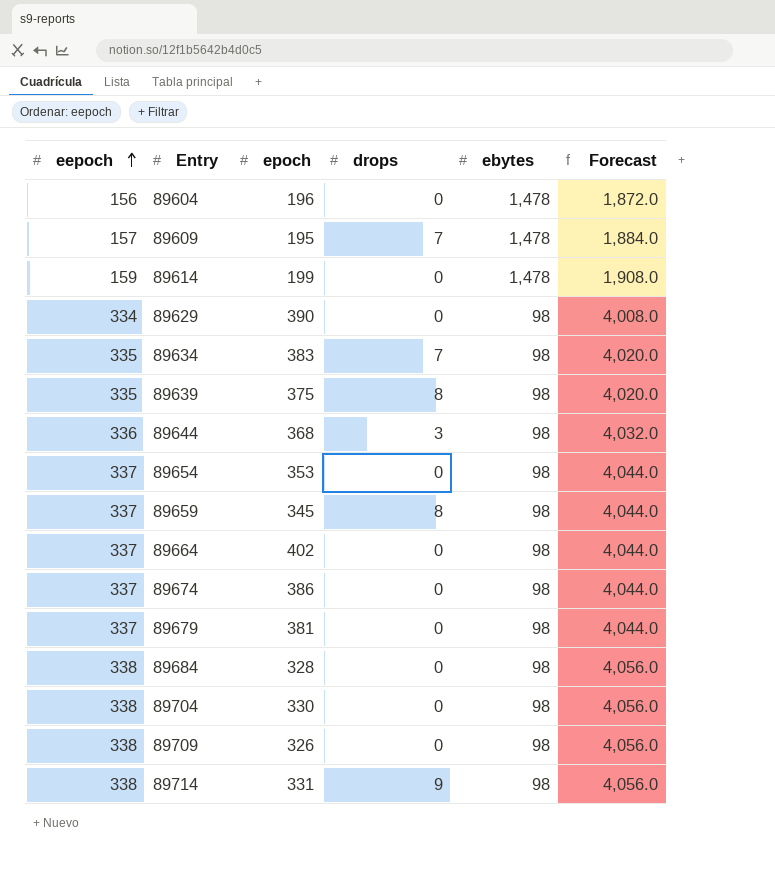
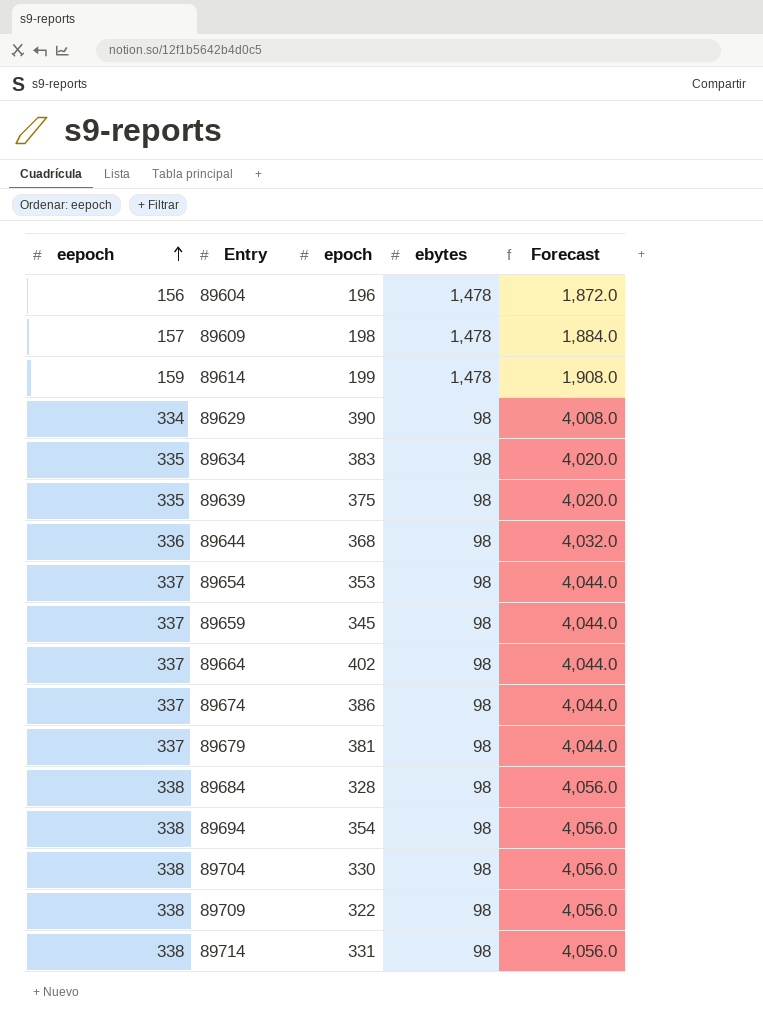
column drops | position: 4 -> none
89609 | epoch: 195 -> 198
row 89694: none -> 338 | 354 | 98 | 4,056.0
89709 | epoch: 326 -> 322

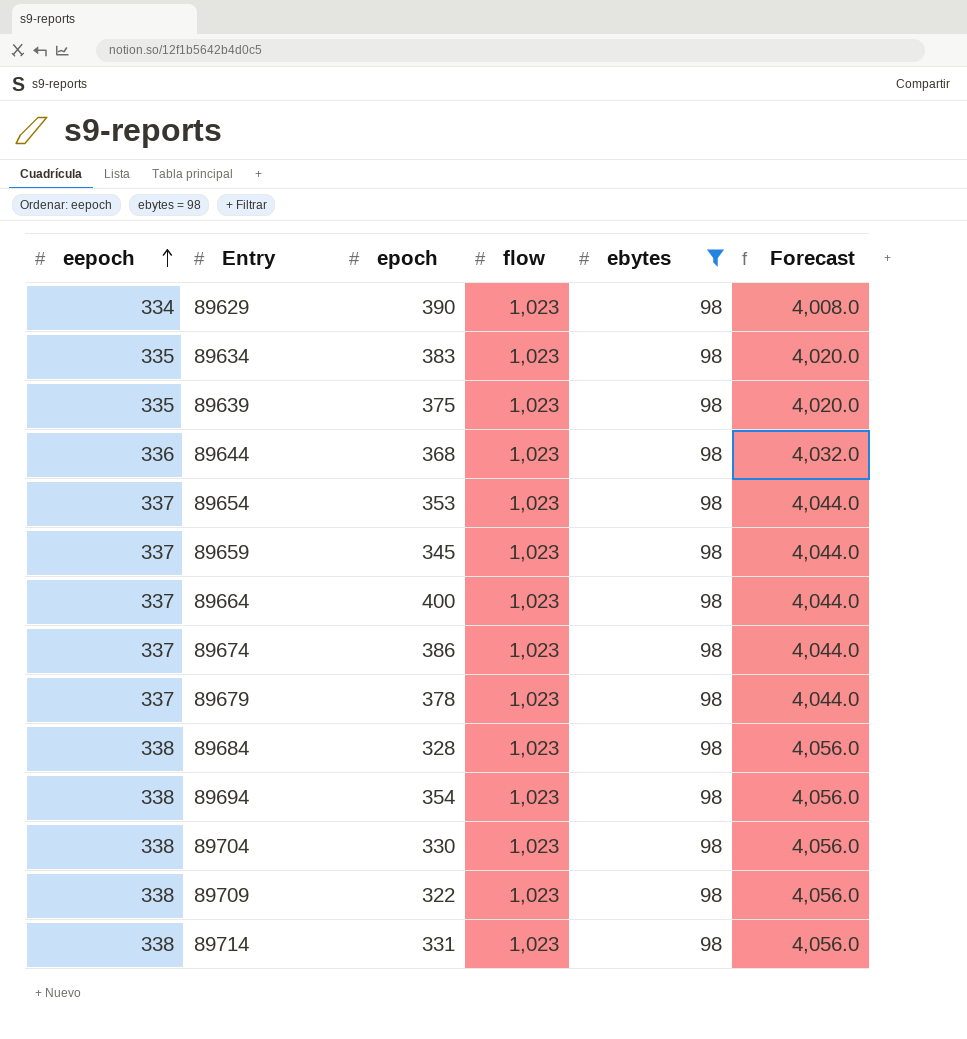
filter: none -> ebytes = 98
column flow | position: none -> 4
89664 | epoch: 402 -> 400
89679 | epoch: 381 -> 378

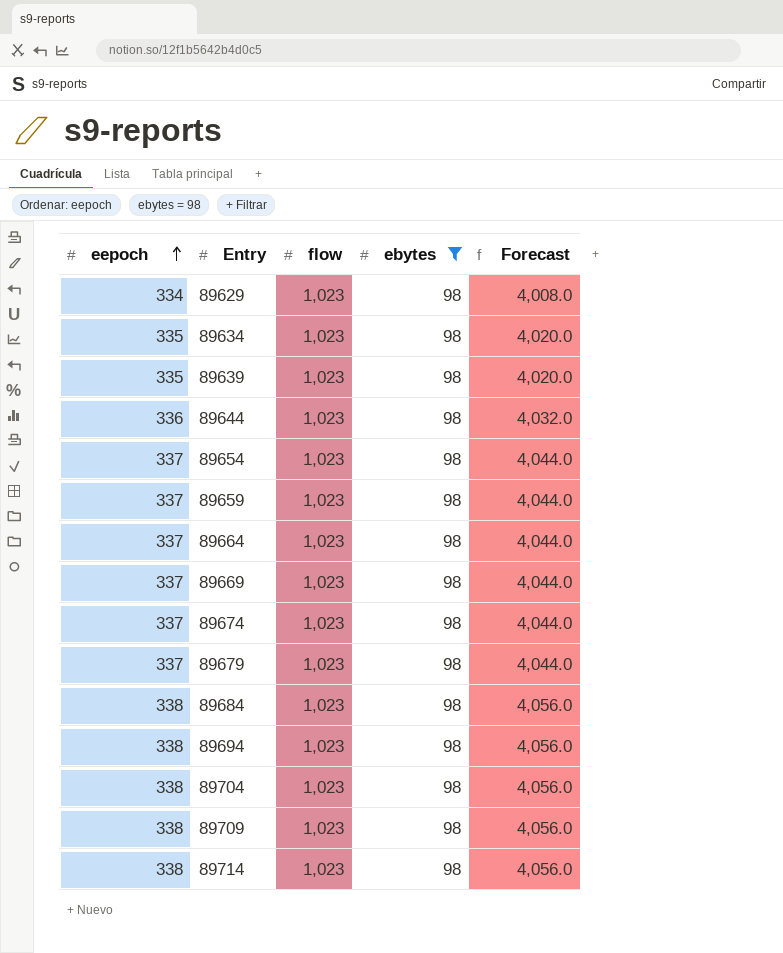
column epoch | position: 3 -> none
row 89669: none -> 337 | 1,023 | 98 | 4,044.0

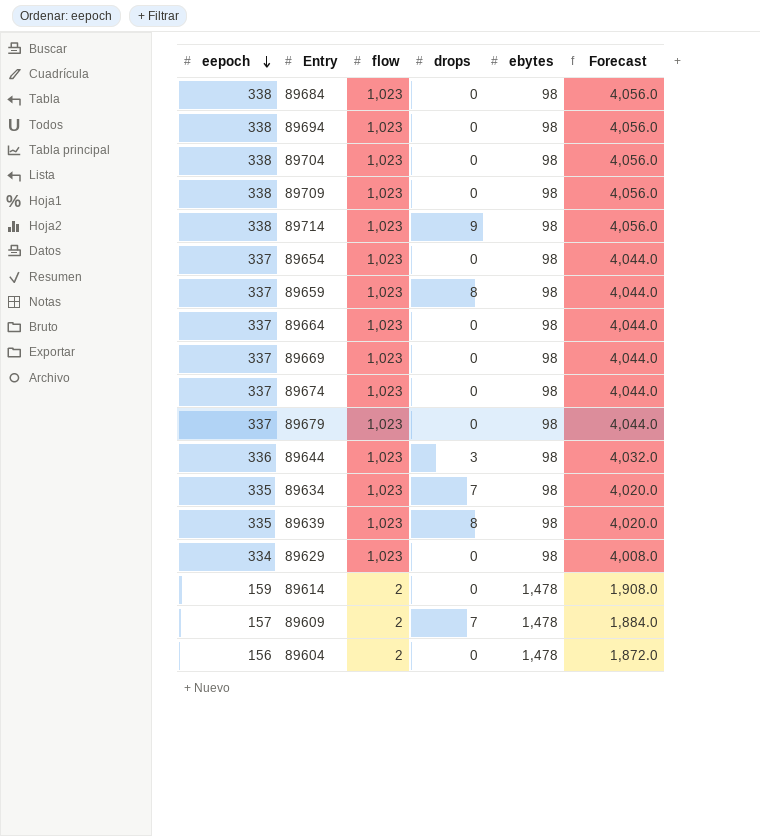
filter: ebytes = 98 -> none
row order: eepoch ascending -> eepoch descending
column drops | position: none -> 4

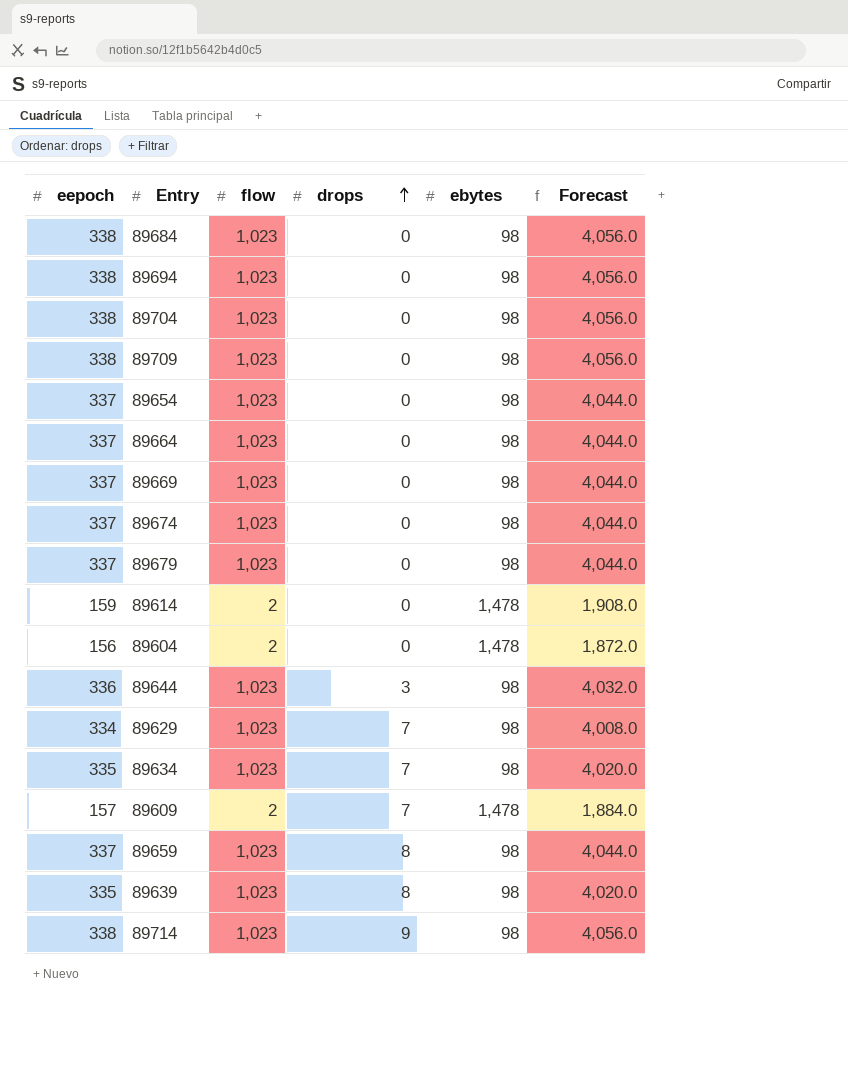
row order: eepoch descending -> drops ascending
89629 | drops: 0 -> 7

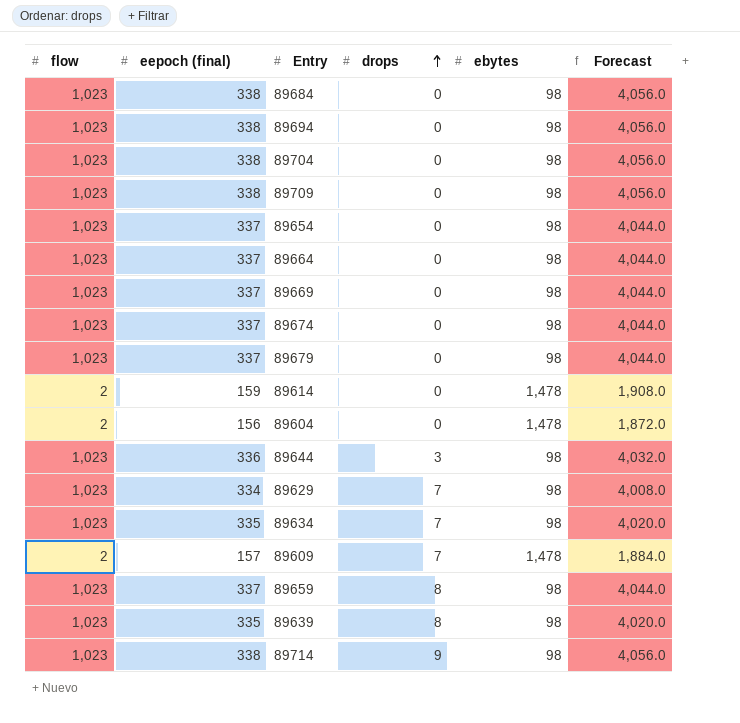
column flow | position: 3 -> 1
column name: eepoch -> eepoch (final)

